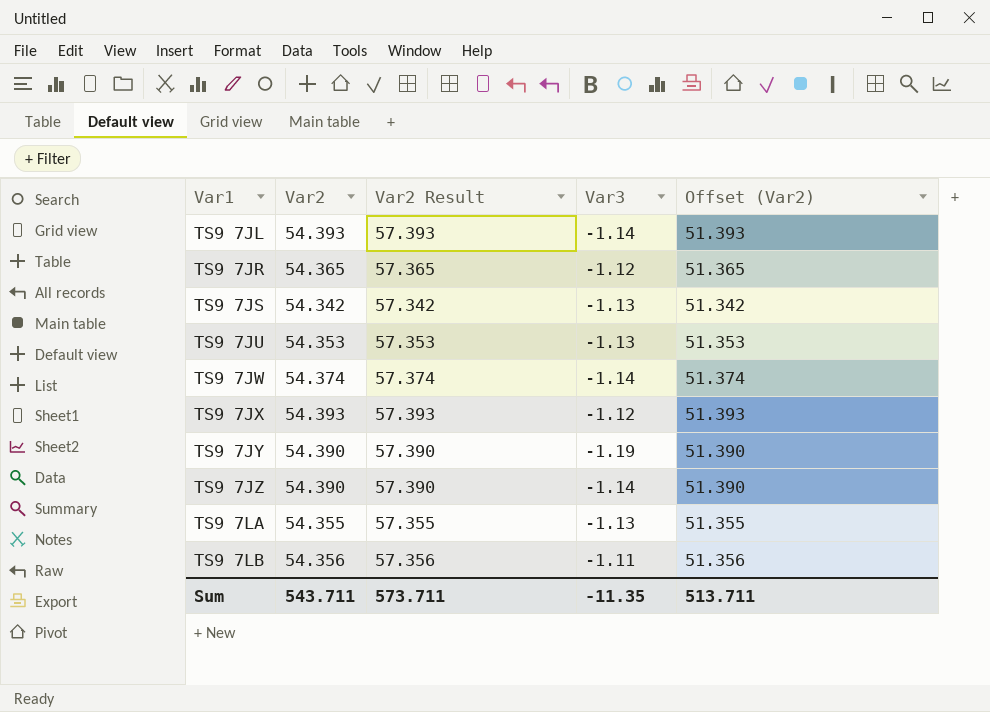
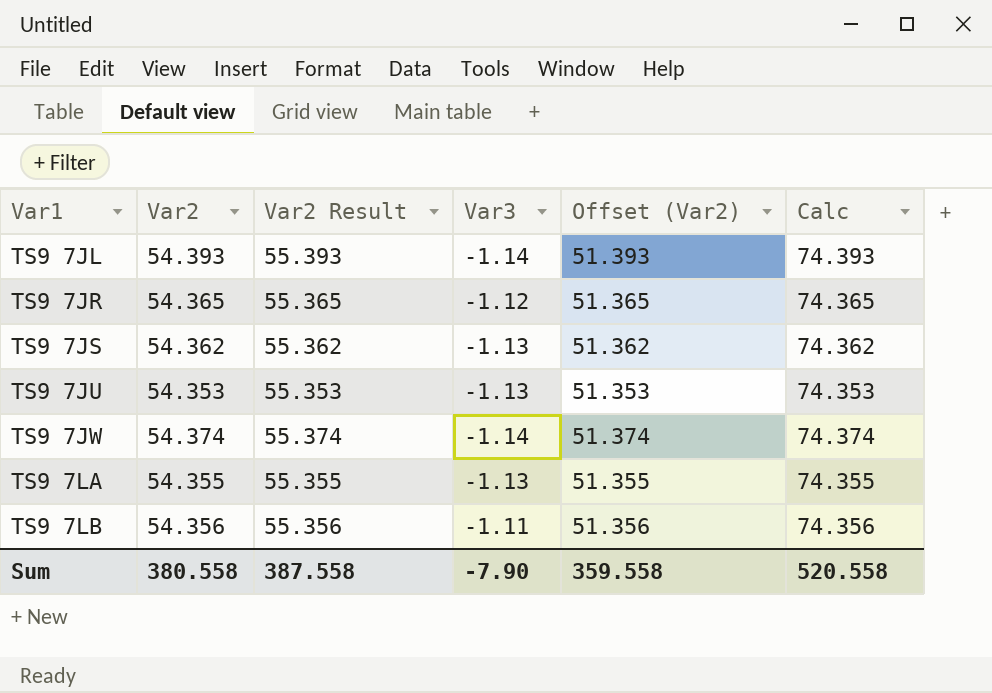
column Var2 Result | formula: [Var2] + 3 -> [Var2] + 1
column Calc | formula: none -> [Var2] + 20
row TS9 7JX: 54.393 | 57.393 | -1.12 | 51.393 -> none
row TS9 7JY: 54.390 | 57.390 | -1.19 | 51.390 -> none
row TS9 7JZ: 54.390 | 57.390 | -1.14 | 51.390 -> none
TS9 7JS | Var2: 54.342 -> 54.362
TS9 7JS | Offset (Var2): 51.342 -> 51.362
Sum | Var2: 543.711 -> 380.558
Sum | Var2 Result: 573.711 -> 387.558
Sum | Var3: -11.35 -> -7.90
Sum | Offset (Var2): 513.711 -> 359.558

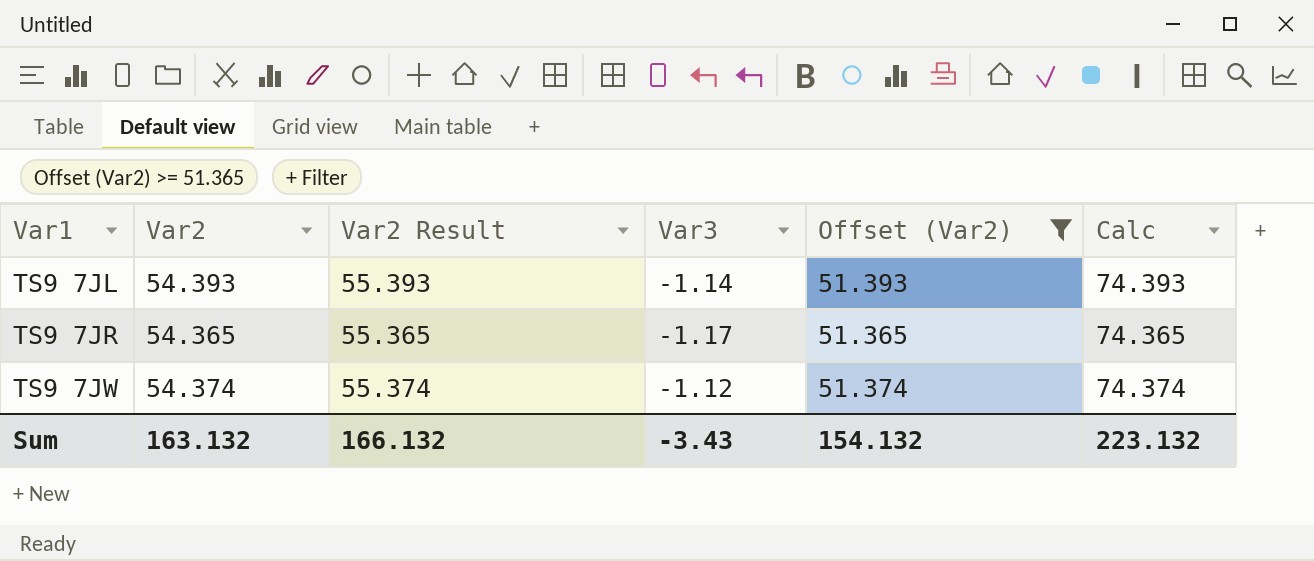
filter: none -> Offset (Var2) >= 51.365
TS9 7JR | Var3: -1.12 -> -1.17
TS9 7JW | Var3: -1.14 -> -1.12
Sum | Var2: 380.558 -> 163.132
Sum | Var2 Result: 387.558 -> 166.132
Sum | Var3: -7.90 -> -3.43
Sum | Offset (Var2): 359.558 -> 154.132
Sum | Calc: 520.558 -> 223.132

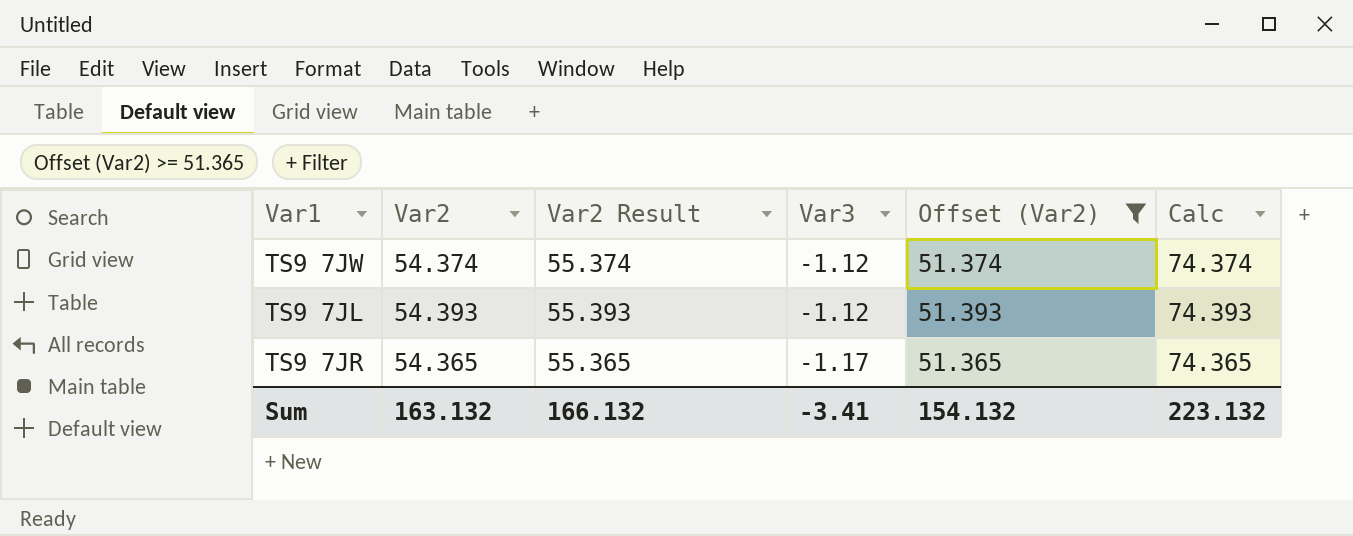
row order: Var1 ascending -> Var3 descending
TS9 7JL | Var3: -1.14 -> -1.12
Sum | Var3: -3.43 -> -3.41

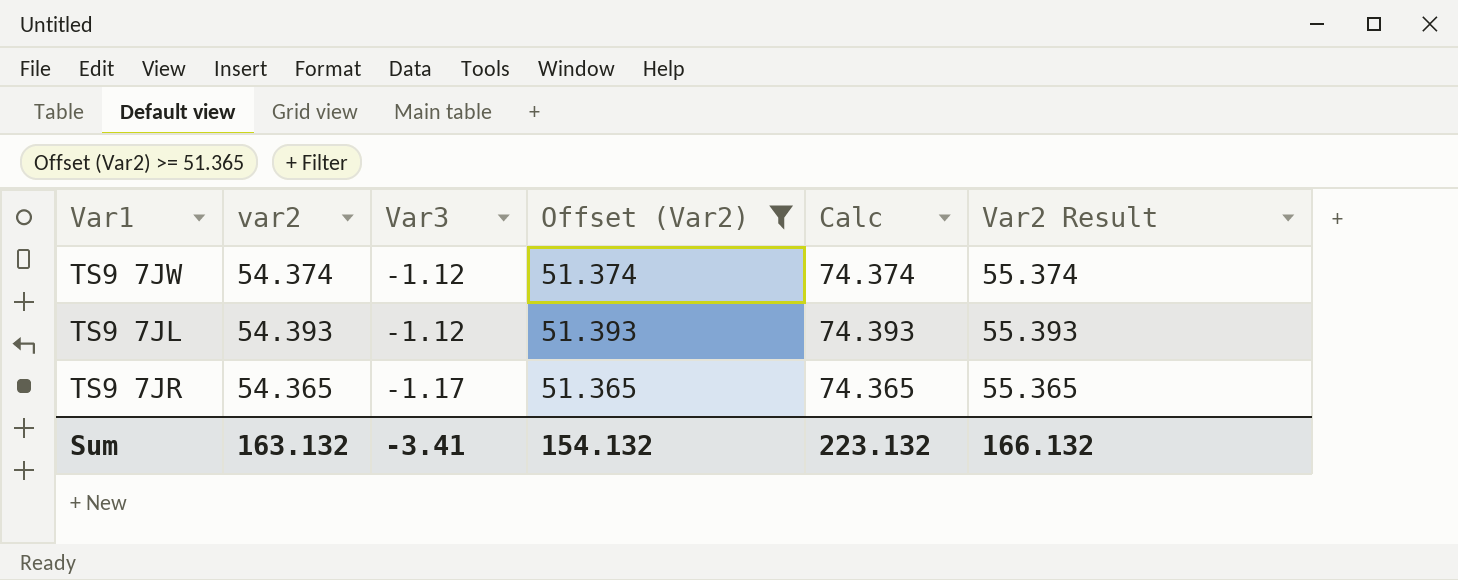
column name: Var2 -> var2
column Var2 Result | position: 3 -> 6

